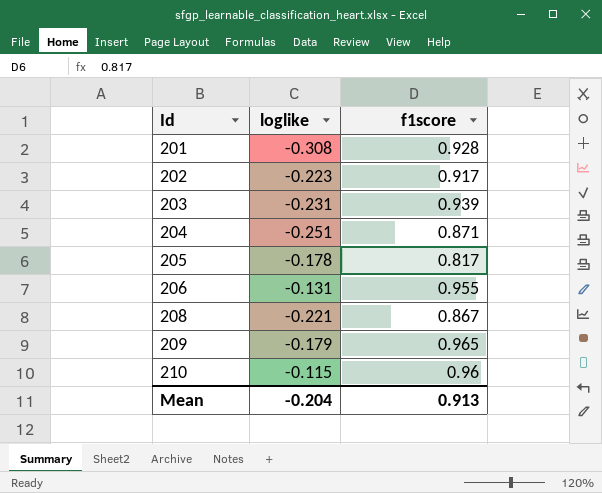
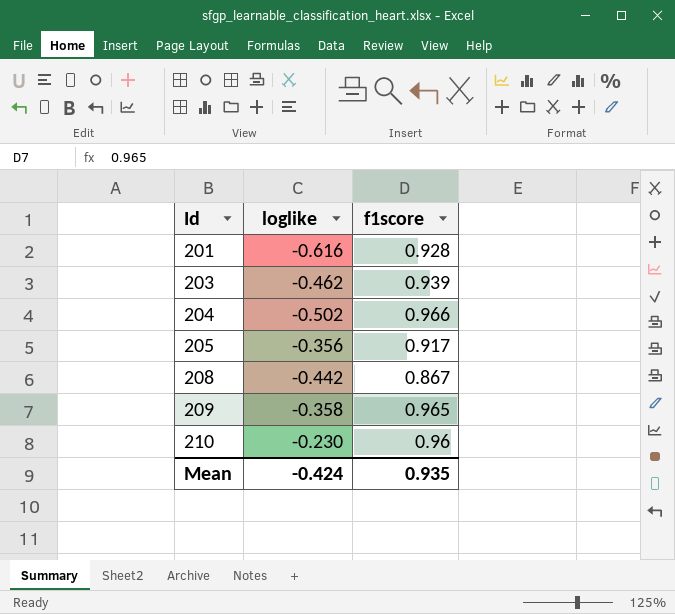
row 202: -0.223 | 0.917 -> none
row 206: -0.131 | 0.955 -> none
201 | loglike: -0.308 -> -0.616
203 | loglike: -0.231 -> -0.462
204 | loglike: -0.251 -> -0.502
204 | f1score: 0.871 -> 0.966
205 | loglike: -0.178 -> -0.356
205 | f1score: 0.817 -> 0.917
208 | loglike: -0.221 -> -0.442
209 | loglike: -0.179 -> -0.358
210 | loglike: -0.115 -> -0.230
Mean | loglike: -0.204 -> -0.424
Mean | f1score: 0.913 -> 0.935

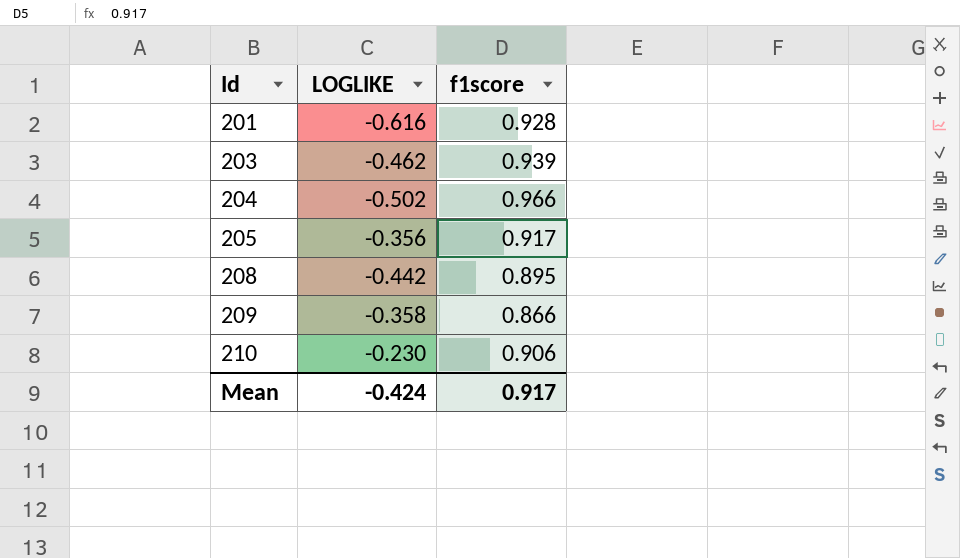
column name: loglike -> LOGLIKE
208 | f1score: 0.867 -> 0.895
209 | f1score: 0.965 -> 0.866
210 | f1score: 0.96 -> 0.906
Mean | f1score: 0.935 -> 0.917

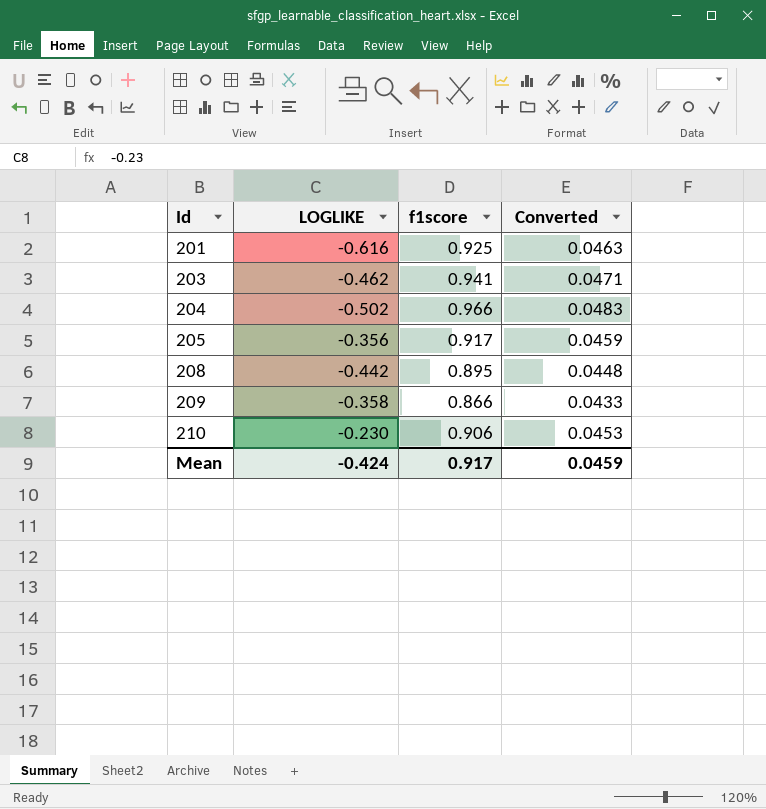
column Converted | formula: none -> [f1score] * 0.05
201 | f1score: 0.928 -> 0.925
203 | f1score: 0.939 -> 0.941

